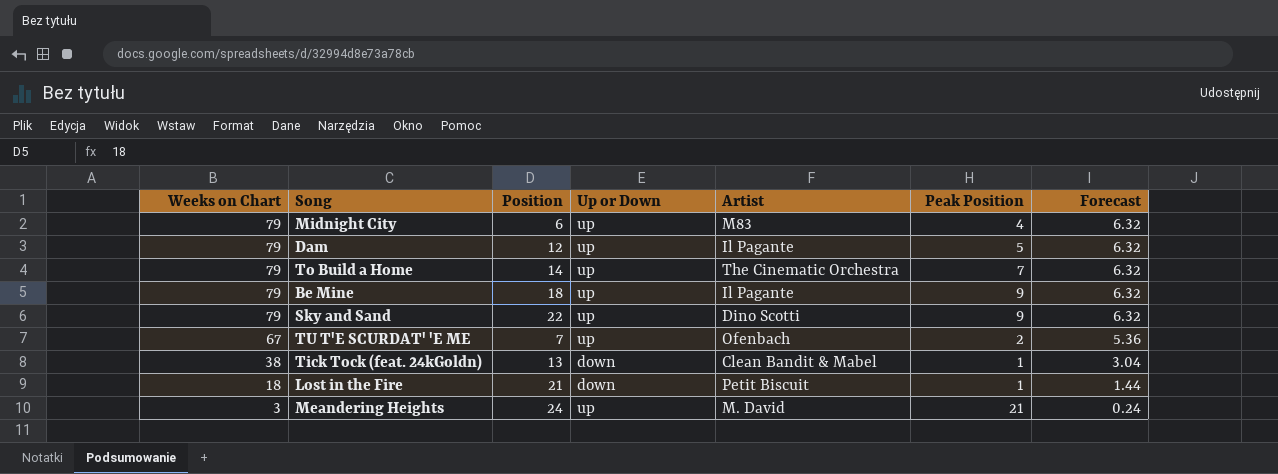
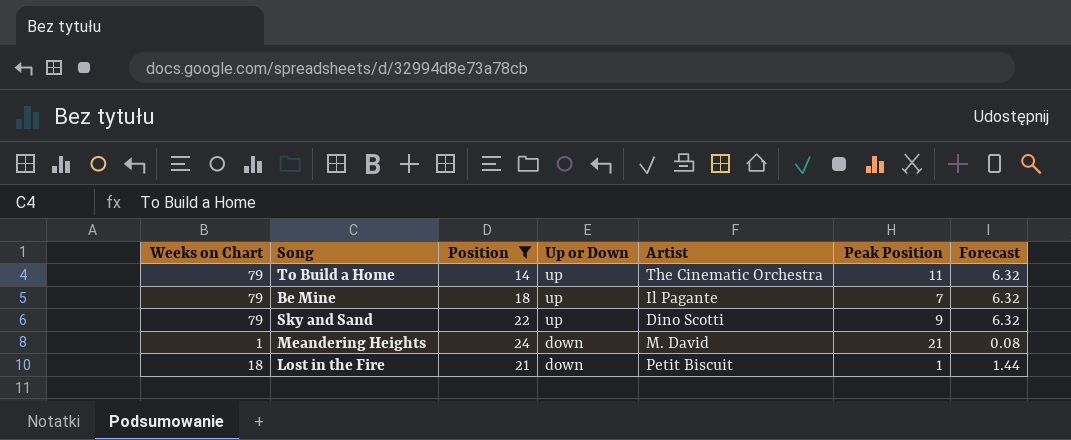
filter: none -> Position >= 14
row order: Weeks on Chart descending -> Up or Down descending
To Build a Home | Peak Position: 7 -> 11
Be Mine | Peak Position: 9 -> 7
Meandering Heights | Weeks on Chart: 3 -> 1
Meandering Heights | Up or Down: up -> down
Meandering Heights | Forecast: 0.24 -> 0.08

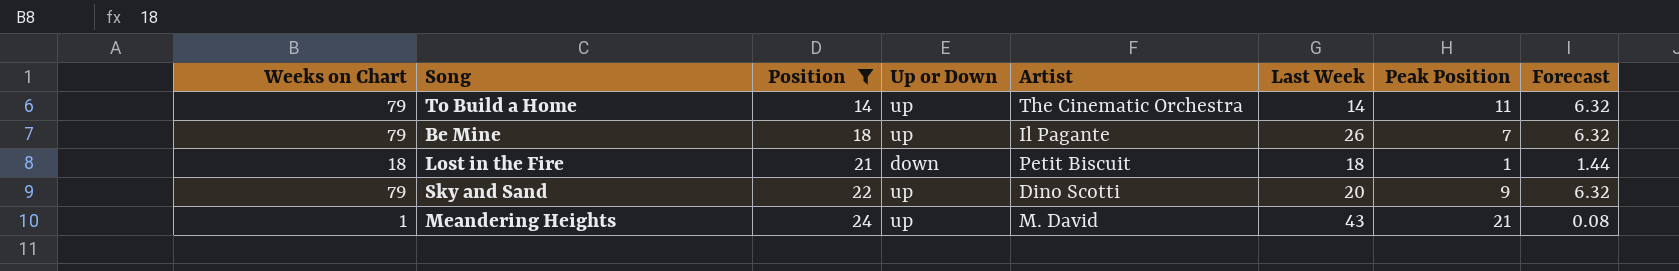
row order: Up or Down descending -> Position ascending
column Last Week | position: none -> 6
Meandering Heights | Up or Down: down -> up

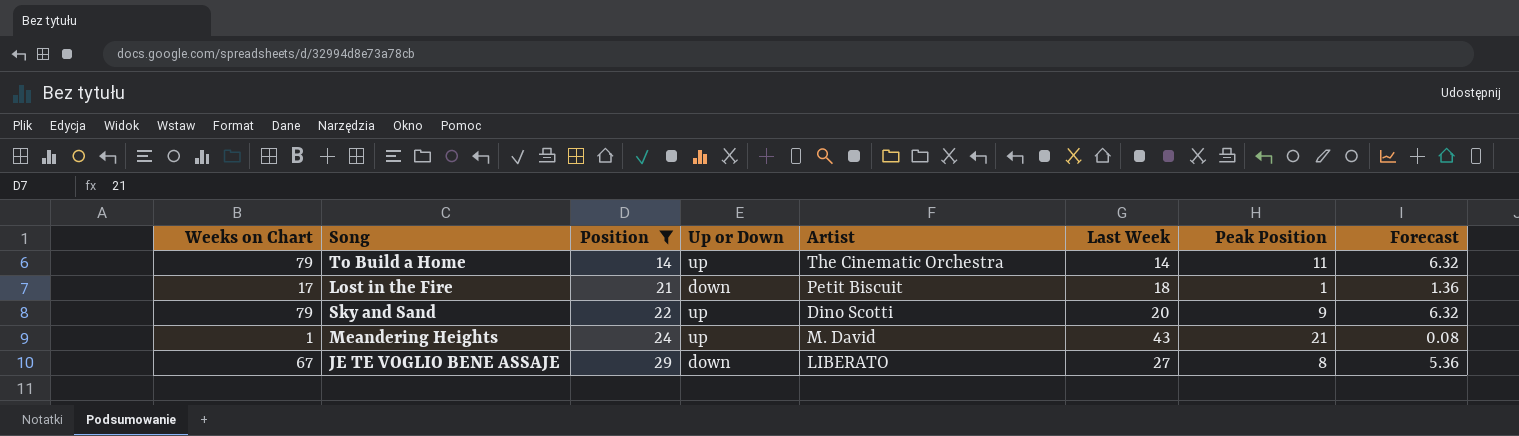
row Be Mine: 79 | 18 | up | Il Pagante | 26 | 7 | 6.32 -> none
Lost in the Fire | Weeks on Chart: 18 -> 17
Lost in the Fire | Forecast: 1.44 -> 1.36
row JE TE VOGLIO BENE ASSAJE: none -> 67 | 29 | down | LIBERATO | 27 | 8 | 5.36

